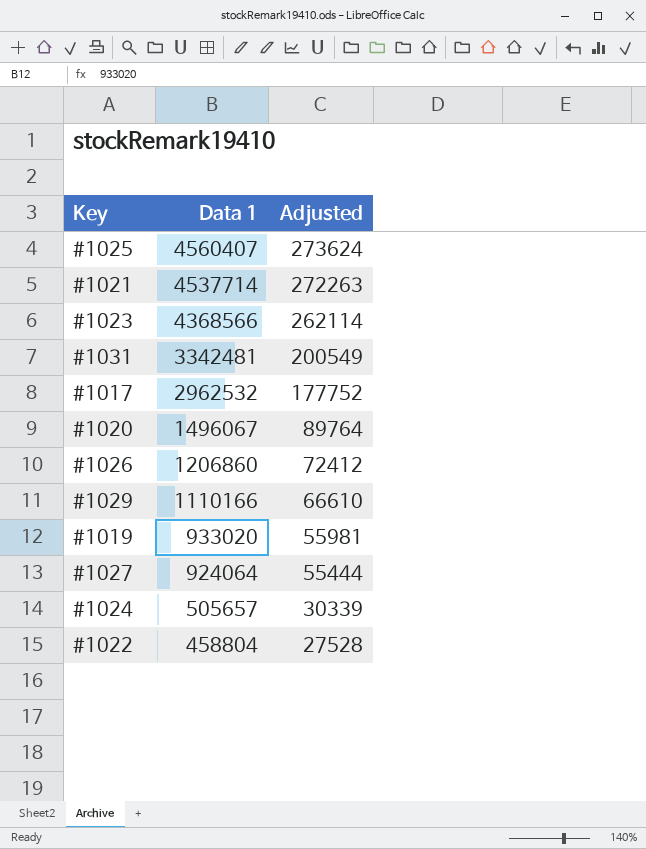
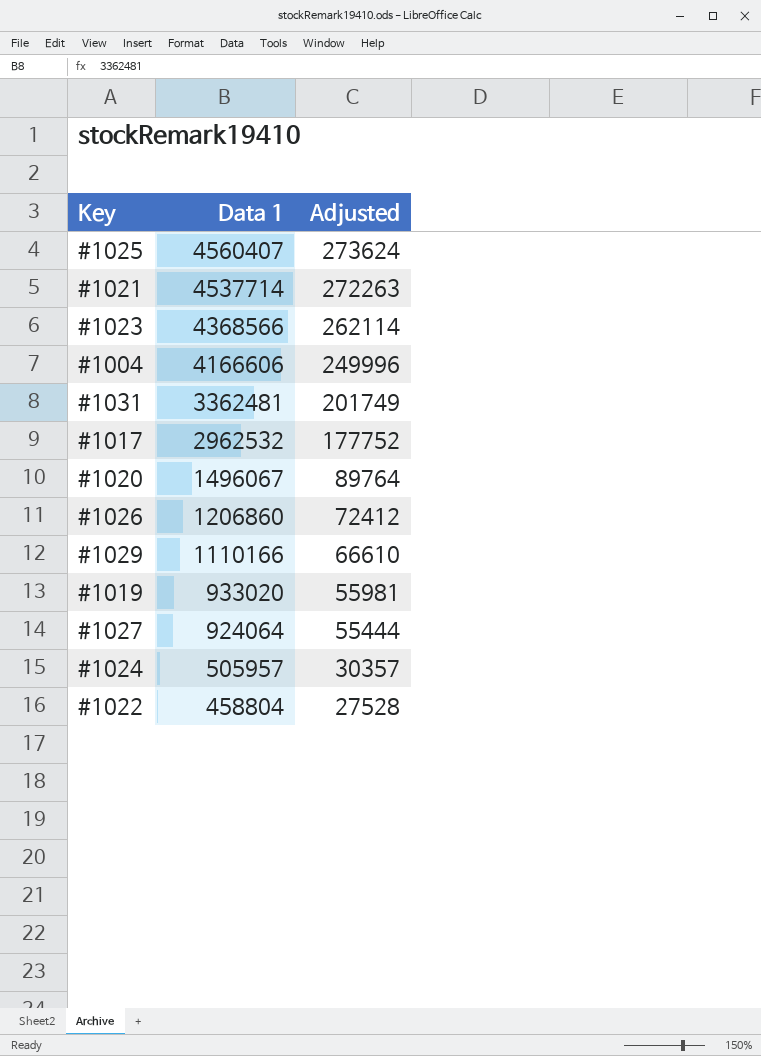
row #1004: none -> 4166606 | 249996
#1031 | Data 1: 3342481 -> 3362481
#1031 | Adjusted: 200549 -> 201749
#1024 | Data 1: 505657 -> 505957
#1024 | Adjusted: 30339 -> 30357

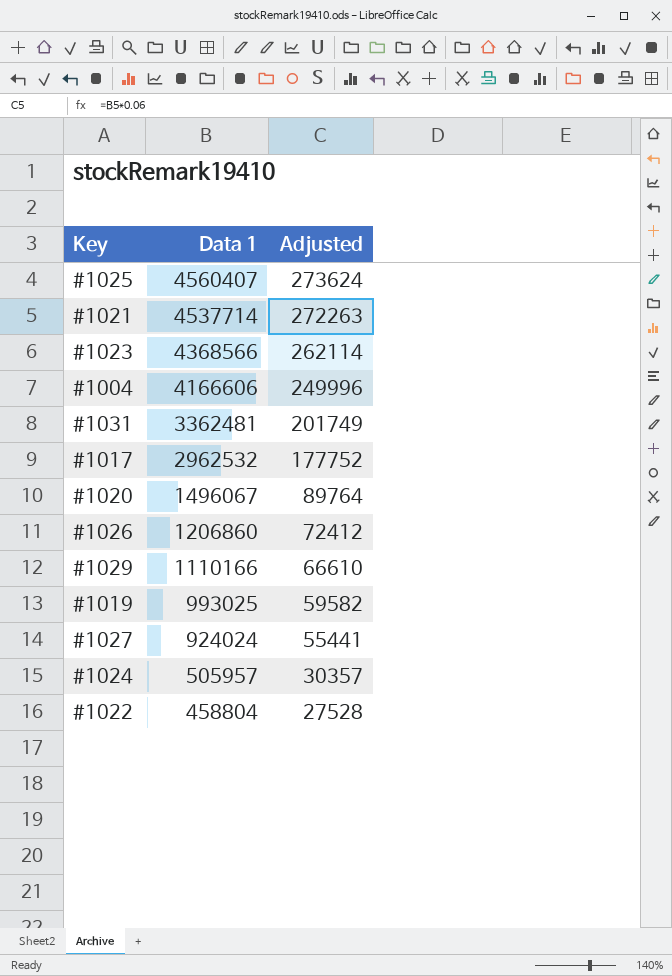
#1019 | Data 1: 933020 -> 993025
#1019 | Adjusted: 55981 -> 59582
#1027 | Data 1: 924064 -> 924024
#1027 | Adjusted: 55444 -> 55441

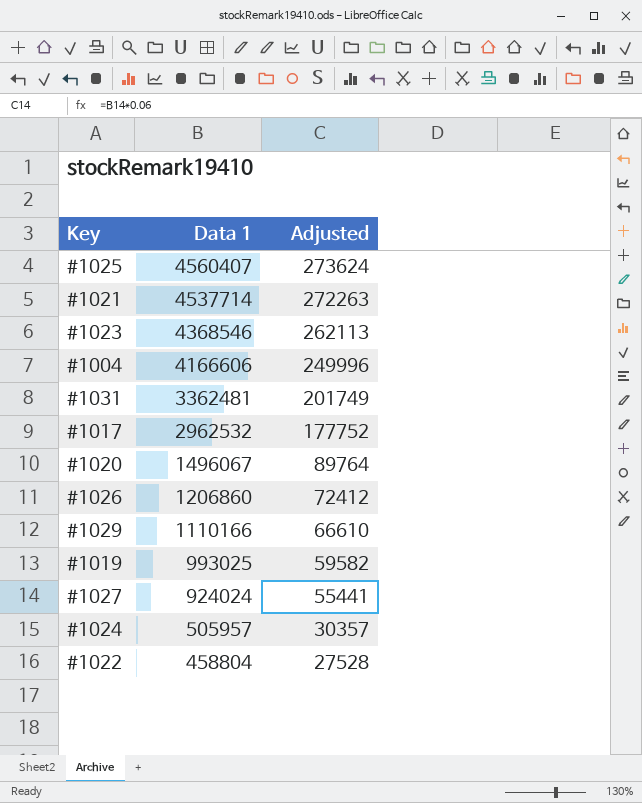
#1023 | Data 1: 4368566 -> 4368546
#1023 | Adjusted: 262114 -> 262113

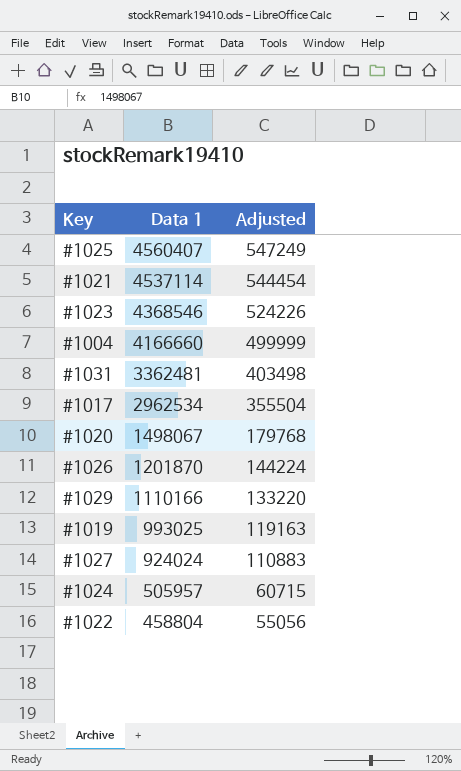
column Adjusted | formula: [Data 1] * 0.06 -> [Data 1] * 0.12
#1021 | Data 1: 4537714 -> 4537114
#1004 | Data 1: 4166606 -> 4166660
#1017 | Data 1: 2962532 -> 2962534
#1020 | Data 1: 1496067 -> 1498067
#1026 | Data 1: 1206860 -> 1201870

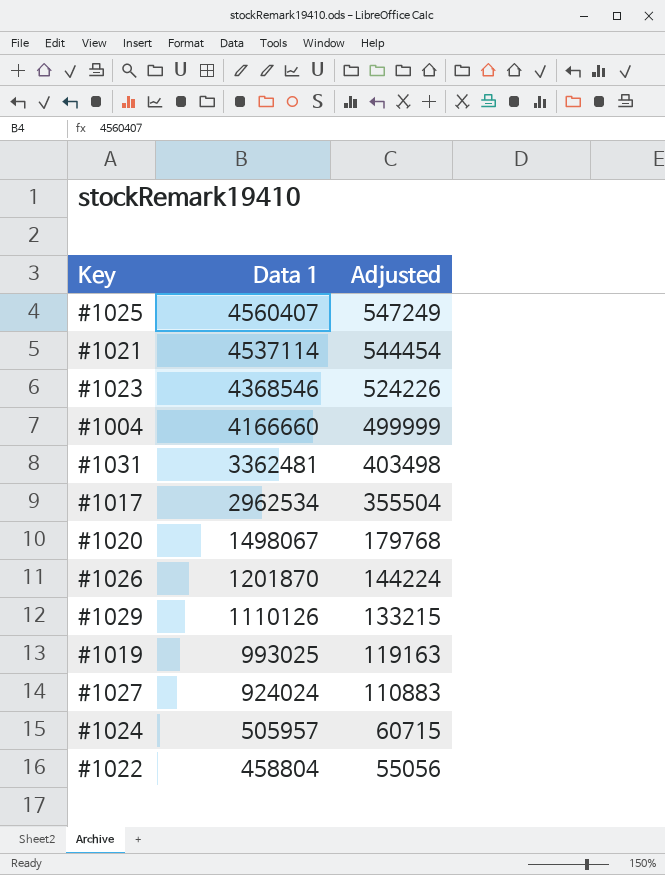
#1029 | Data 1: 1110166 -> 1110126
#1029 | Adjusted: 133220 -> 133215

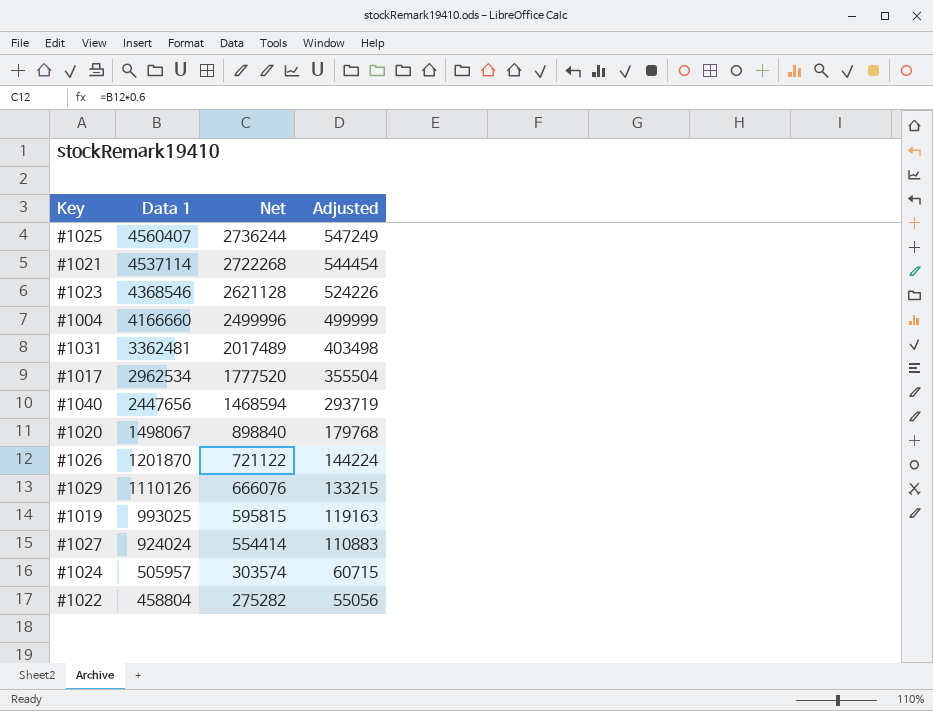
column Net | formula: none -> [Data 1] * 0.6
row #1040: none -> 2447656 | 1468594 | 293719

